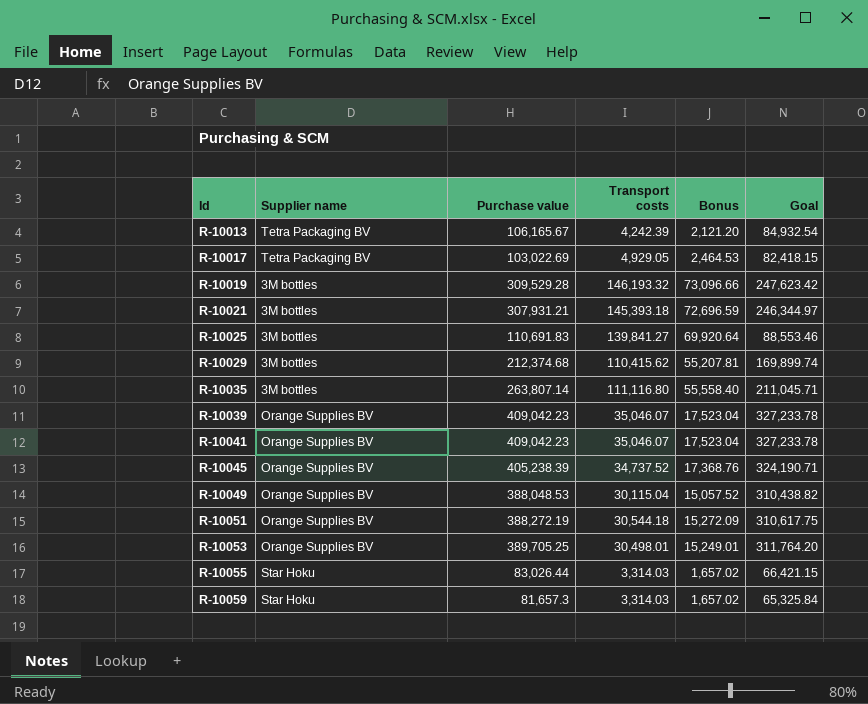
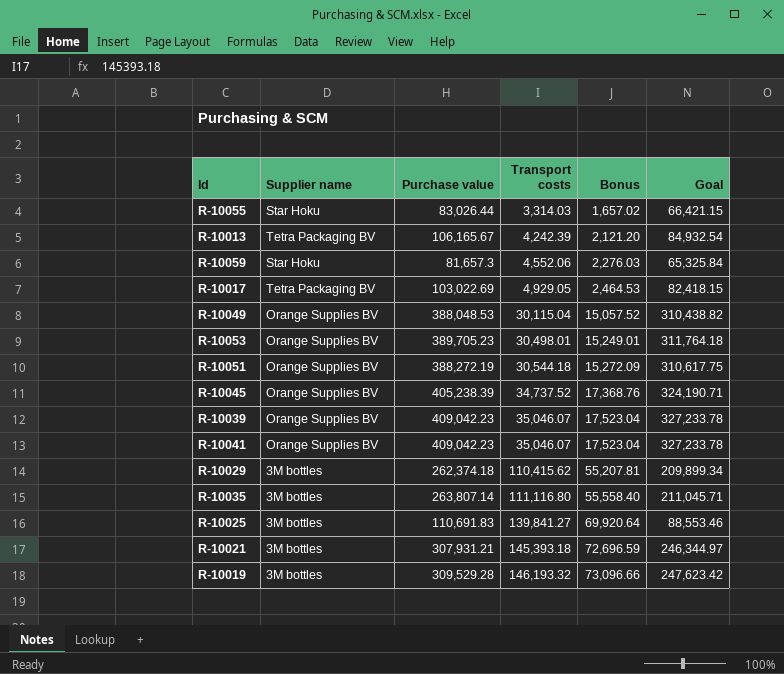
row order: Id ascending -> Transport costs ascending
R-10059 | Transport costs: 3,314.03 -> 4,552.06
R-10059 | Bonus: 1,657.02 -> 2,276.03
R-10053 | Purchase value: 389,705.25 -> 389,705.23
R-10053 | Goal: 311,764.20 -> 311,764.18
R-10029 | Purchase value: 212,374.68 -> 262,374.18
R-10029 | Goal: 169,899.74 -> 209,899.34

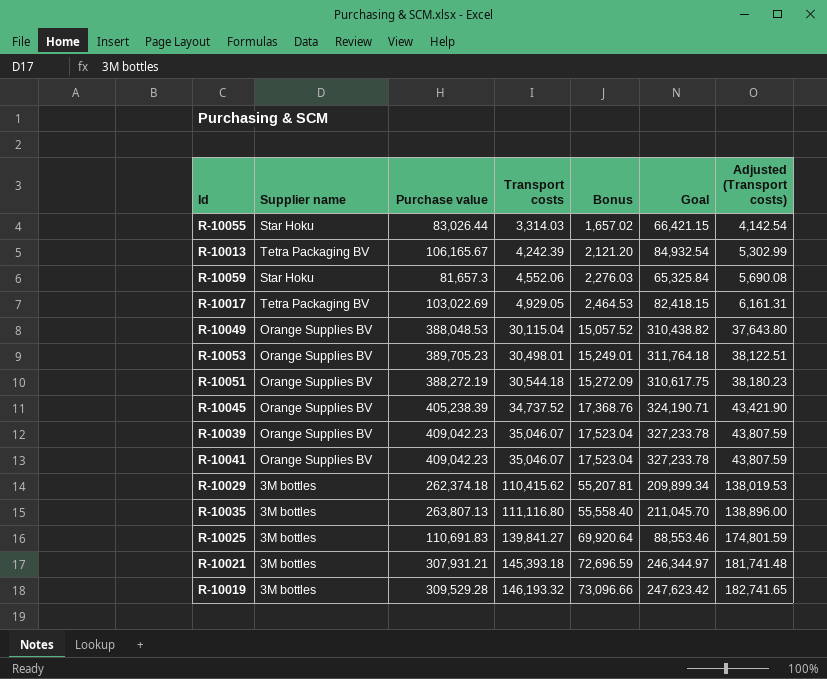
column Adjusted (Transport costs) | formula: none -> [Transport costs] * 1.25
R-10035 | Purchase value: 263,807.14 -> 263,807.13
R-10035 | Goal: 211,045.71 -> 211,045.70

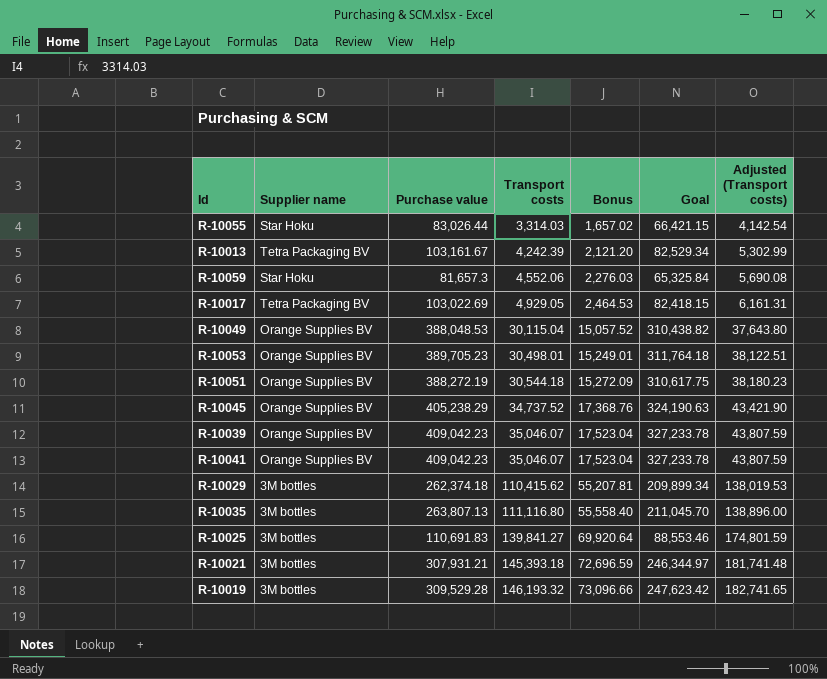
R-10013 | Purchase value: 106,165.67 -> 103,161.67
R-10013 | Goal: 84,932.54 -> 82,529.34
R-10045 | Purchase value: 405,238.39 -> 405,238.29
R-10045 | Goal: 324,190.71 -> 324,190.63

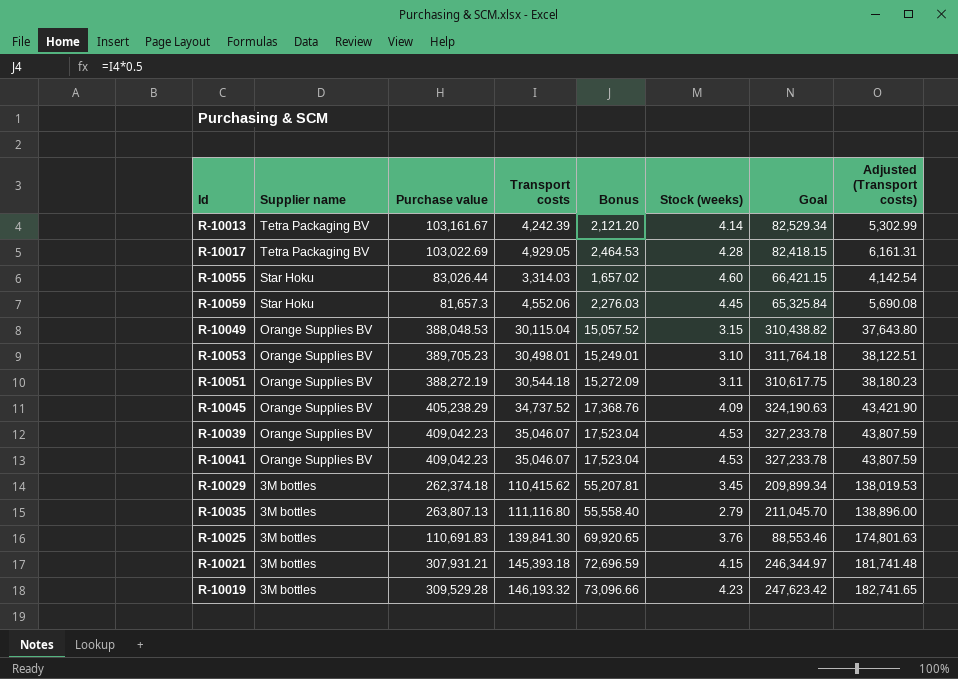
row order: Transport costs ascending -> Supplier name descending
column Stock (weeks) | position: none -> 6
R-10025 | Transport costs: 139,841.27 -> 139,841.30
R-10025 | Bonus: 69,920.64 -> 69,920.65
R-10025 | Adjusted (Transport costs): 174,801.59 -> 174,801.63

